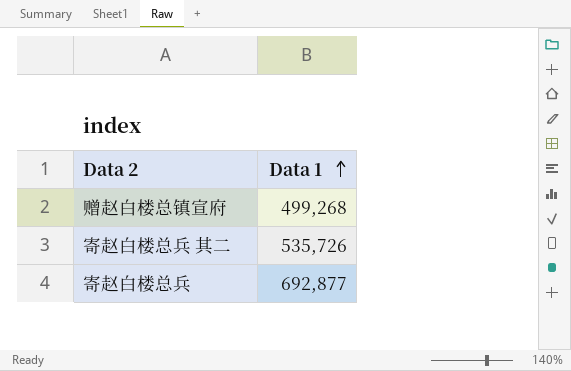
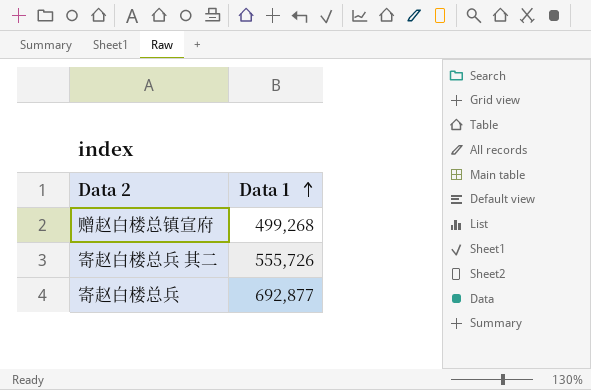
寄赵白楼总兵 其二 | Data 1: 535,726 -> 555,726

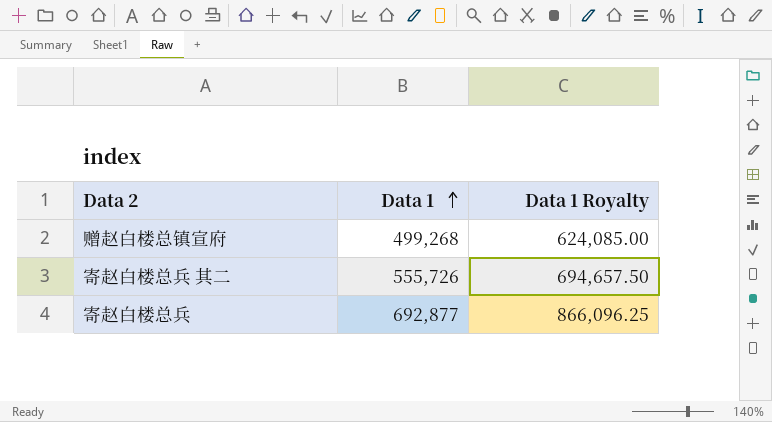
column Data 1 Royalty | formula: none -> [Data 1] * 1.25

